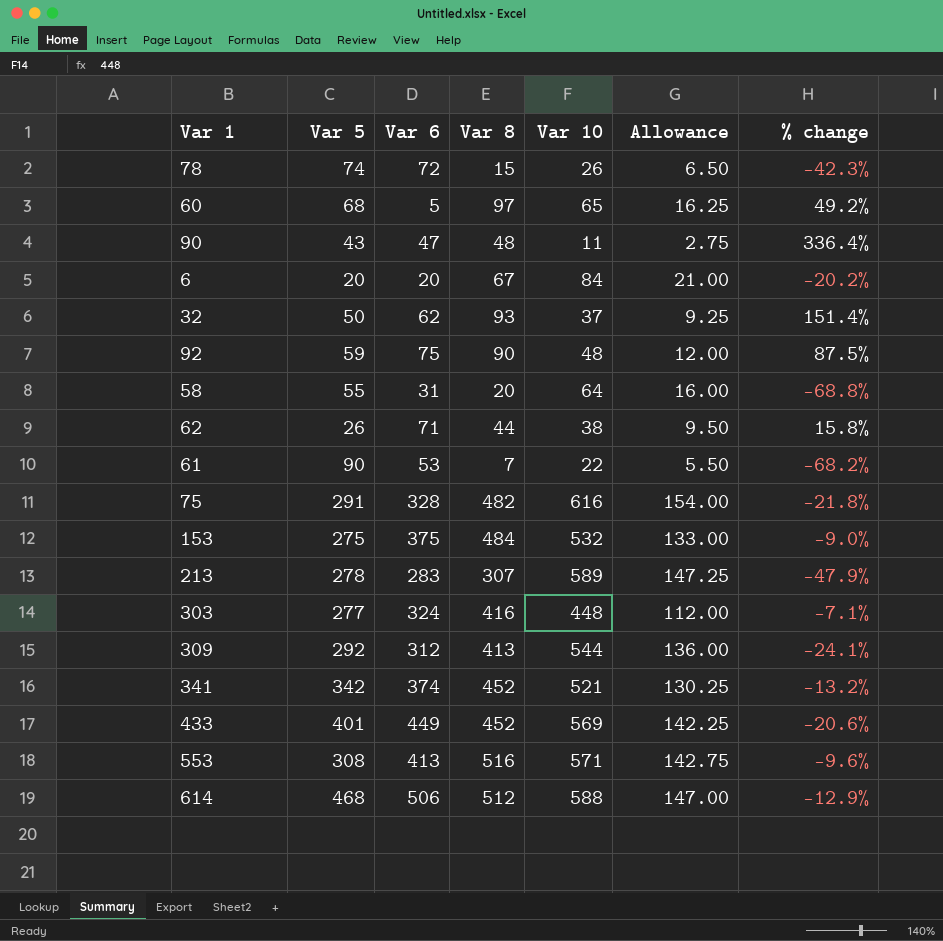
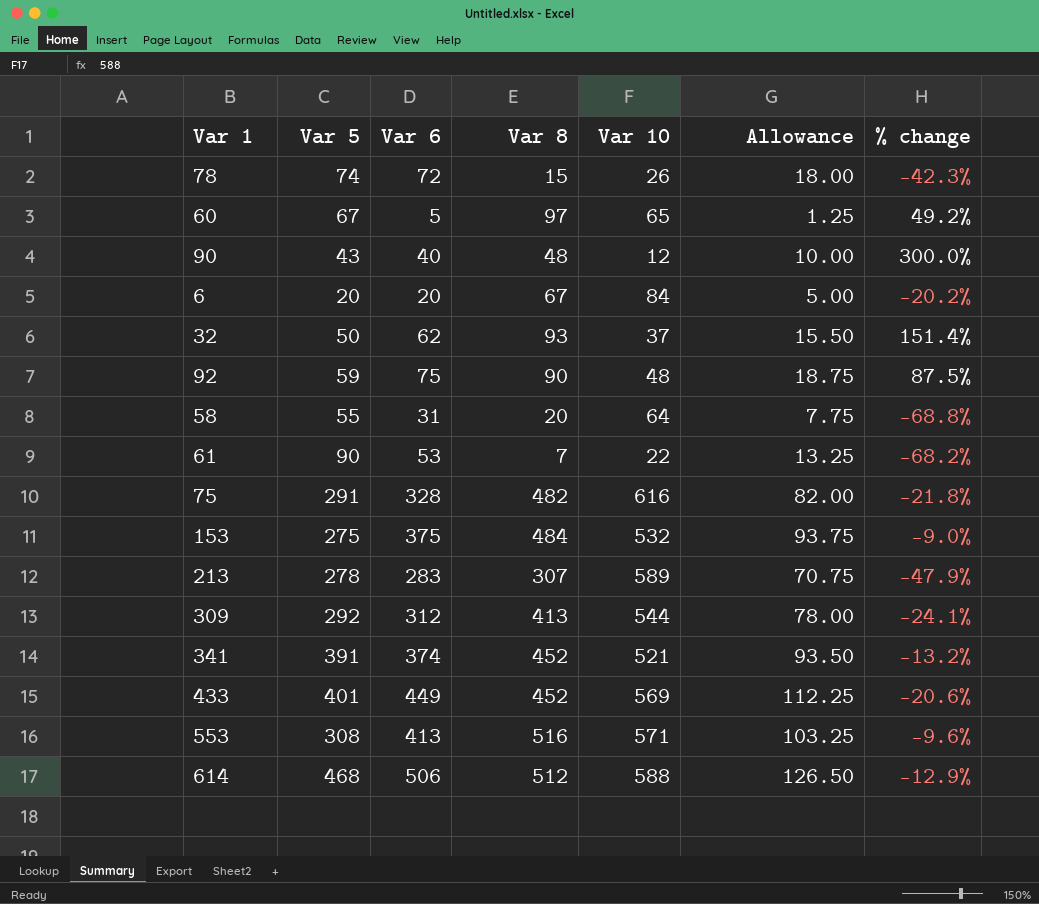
column Allowance | formula: [Var 10] * 0.25 -> [Var 6] * 0.25
row 62: 26 | 71 | 44 | 38 | 9.50 | 15.8% -> none
row 303: 277 | 324 | 416 | 448 | 112.00 | -7.1% -> none
60 | Var 5: 68 -> 67
90 | Var 6: 47 -> 40
90 | Var 10: 11 -> 12
90 | % change: 336.4% -> 300.0%
341 | Var 5: 342 -> 391

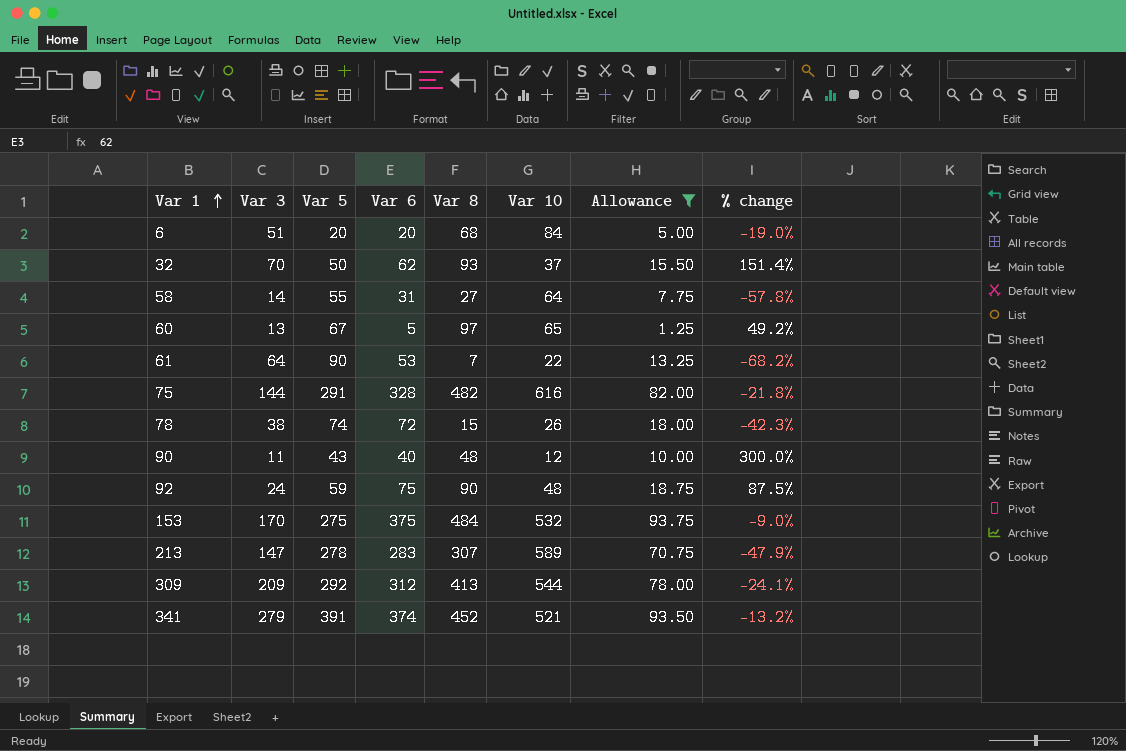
filter: none -> Allowance <= 93.75
row order: none -> Var 1 ascending
column Var 3 | position: none -> 2
6 | Var 8: 67 -> 68
6 | % change: -20.2% -> -19.0%
58 | Var 8: 20 -> 27
58 | % change: -68.8% -> -57.8%

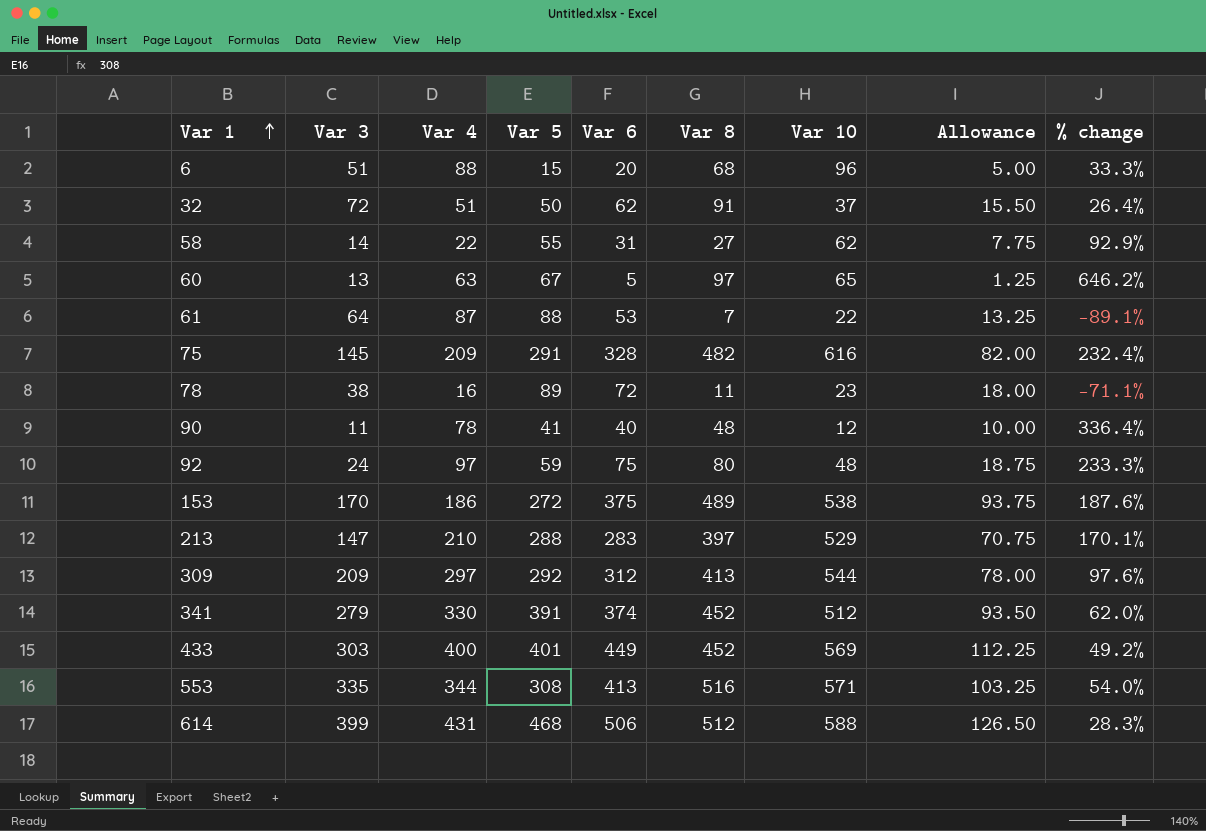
filter: Allowance <= 93.75 -> none
column Var 4 | position: none -> 3
column % change | formula: ([Var 8] - [Var 10]) / [Var 10] -> ([Var 8] - [Var 3]) / [Var 3]
6 | Var 5: 20 -> 15
6 | Var 10: 84 -> 96
32 | Var 3: 70 -> 72
32 | Var 8: 93 -> 91
58 | Var 10: 64 -> 62
61 | Var 5: 90 -> 88
75 | Var 3: 144 -> 145
78 | Var 5: 74 -> 89
78 | Var 8: 15 -> 11
78 | Var 10: 26 -> 23
90 | Var 5: 43 -> 41
92 | Var 8: 90 -> 80
153 | Var 5: 275 -> 272
153 | Var 8: 484 -> 489
153 | Var 10: 532 -> 538
213 | Var 5: 278 -> 288
213 | Var 8: 307 -> 397
213 | Var 10: 589 -> 529
341 | Var 10: 521 -> 512

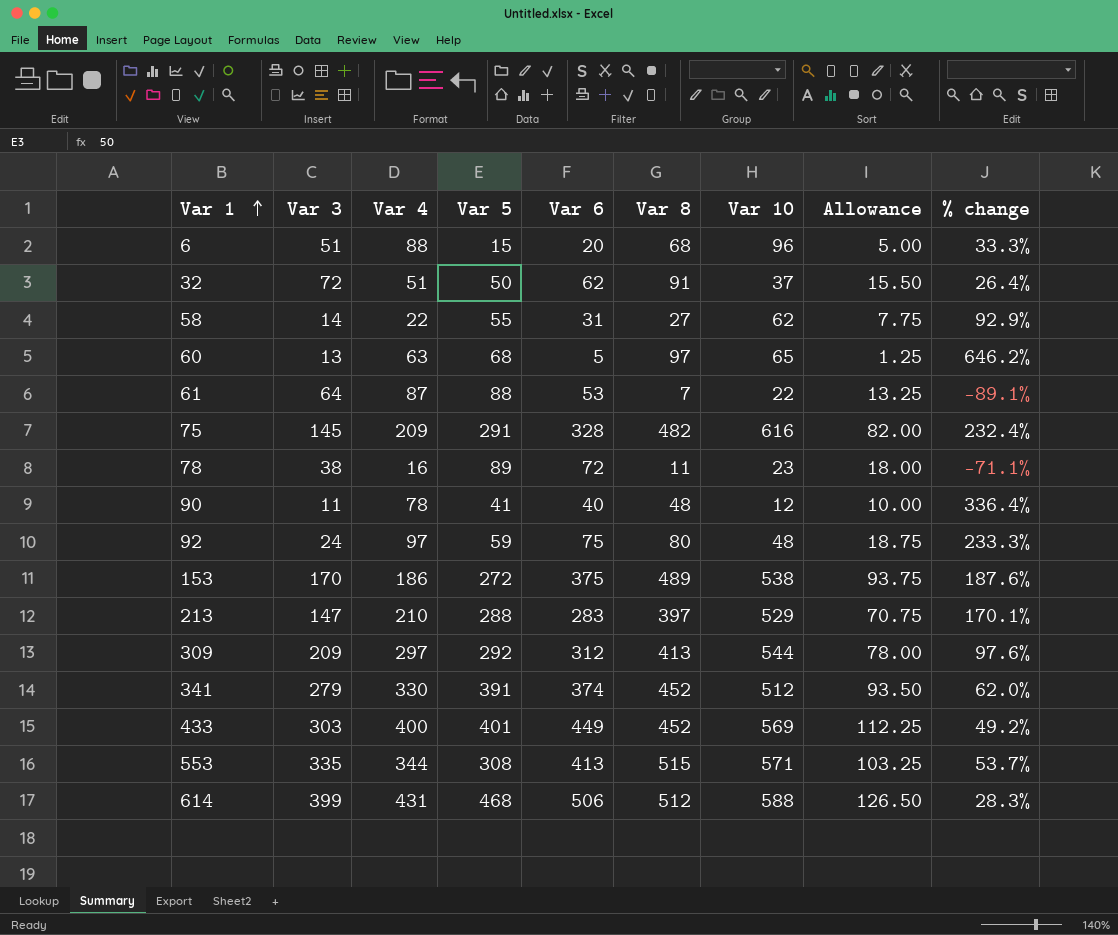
60 | Var 5: 67 -> 68
553 | Var 8: 516 -> 515
553 | % change: 54.0% -> 53.7%

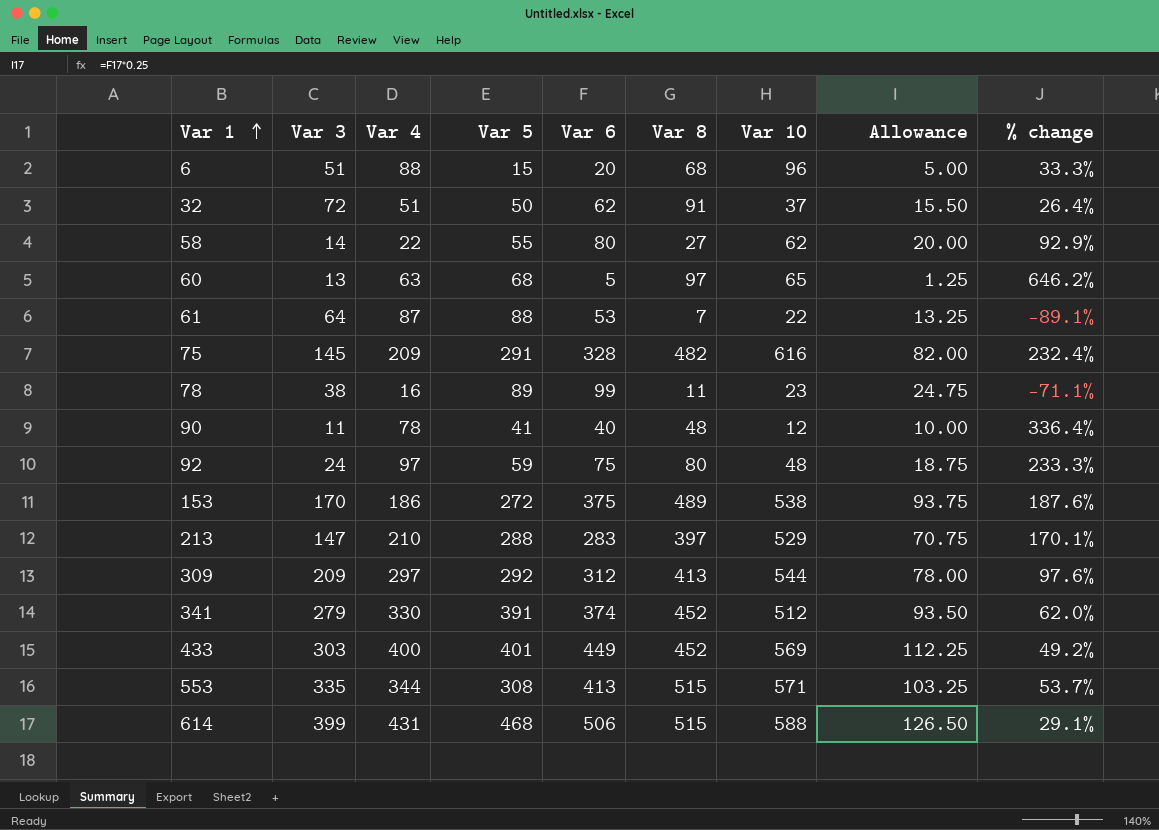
58 | Var 6: 31 -> 80
58 | Allowance: 7.75 -> 20.00
78 | Var 6: 72 -> 99
78 | Allowance: 18.00 -> 24.75
614 | Var 8: 512 -> 515
614 | % change: 28.3% -> 29.1%

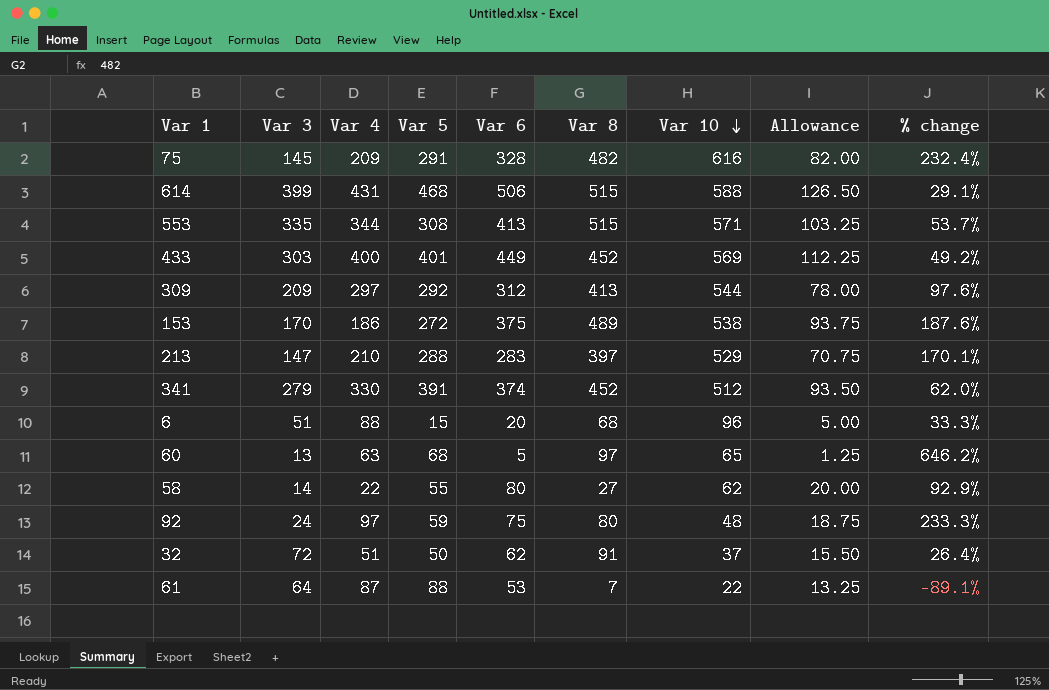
row order: Var 1 ascending -> Var 10 descending
row 78: 38 | 16 | 89 | 99 | 11 | 23 | 24.75 | -71.1% -> none
row 90: 11 | 78 | 41 | 40 | 48 | 12 | 10.00 | 336.4% -> none

